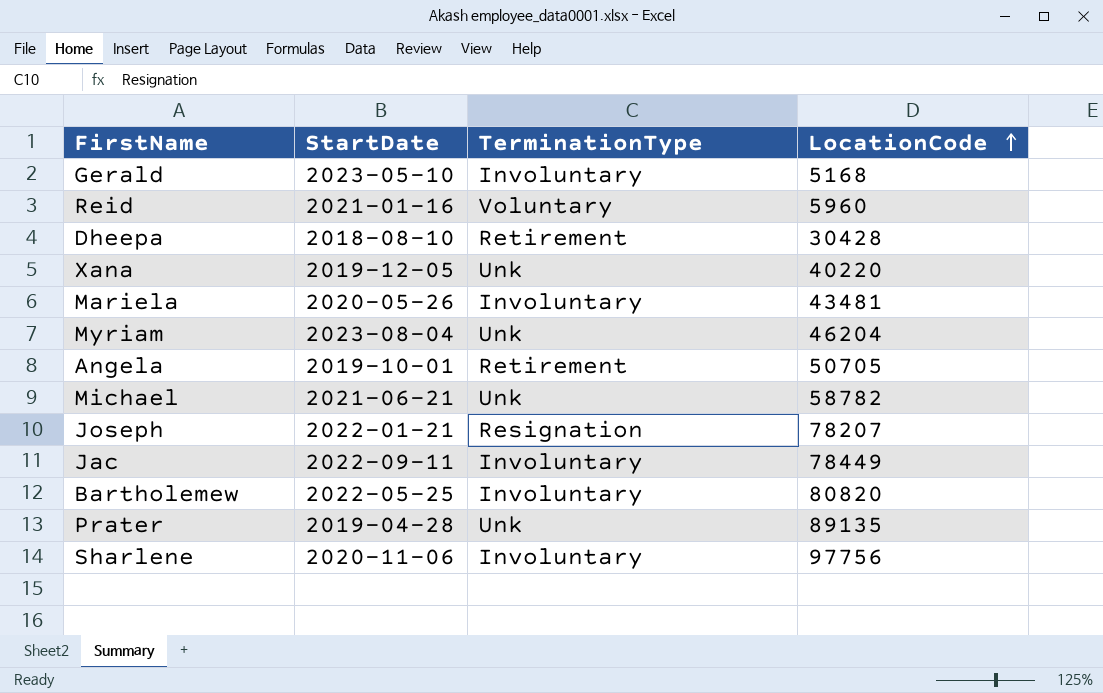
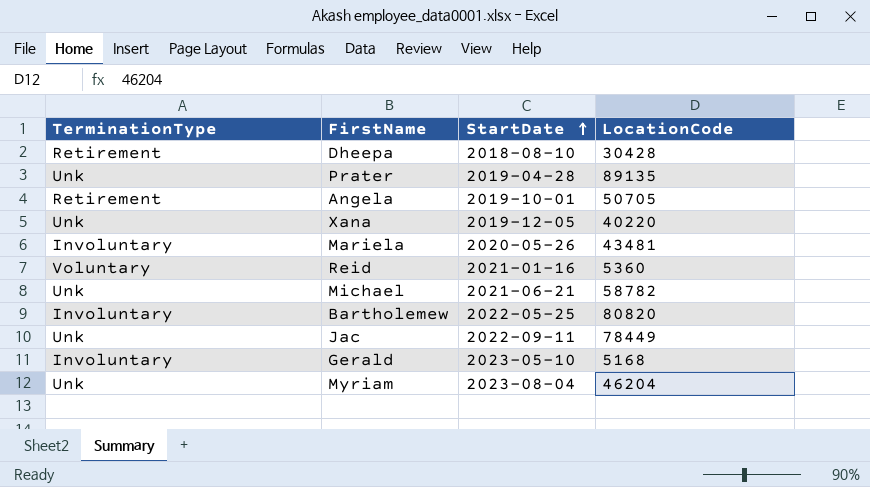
row order: LocationCode ascending -> StartDate ascending
column TerminationType | position: 3 -> 1
row Joseph: 2022-01-21 | Resignation | 78207 -> none
row Sharlene: 2020-11-06 | Involuntary | 97756 -> none
Reid | LocationCode: 5960 -> 5360
Jac | TerminationType: Involuntary -> Unk

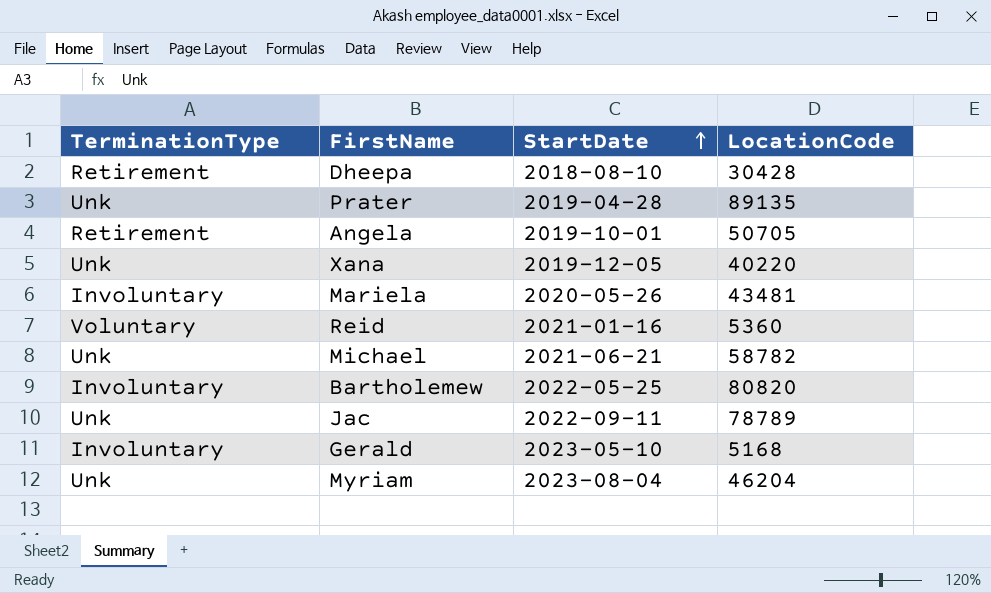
Jac | LocationCode: 78449 -> 78789

